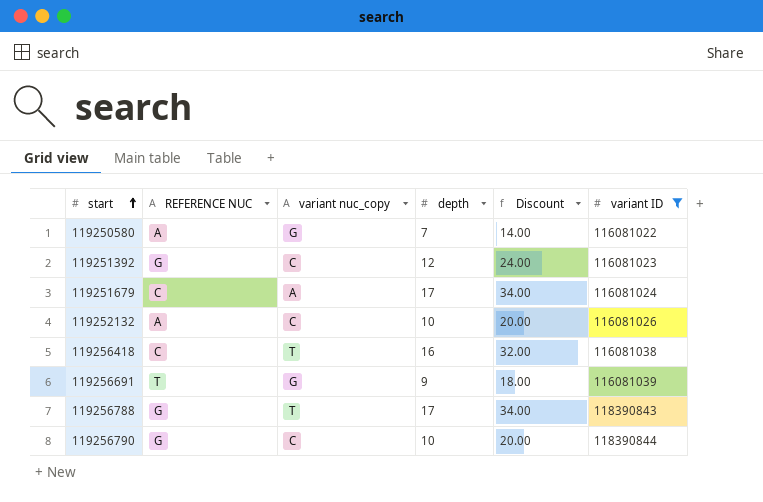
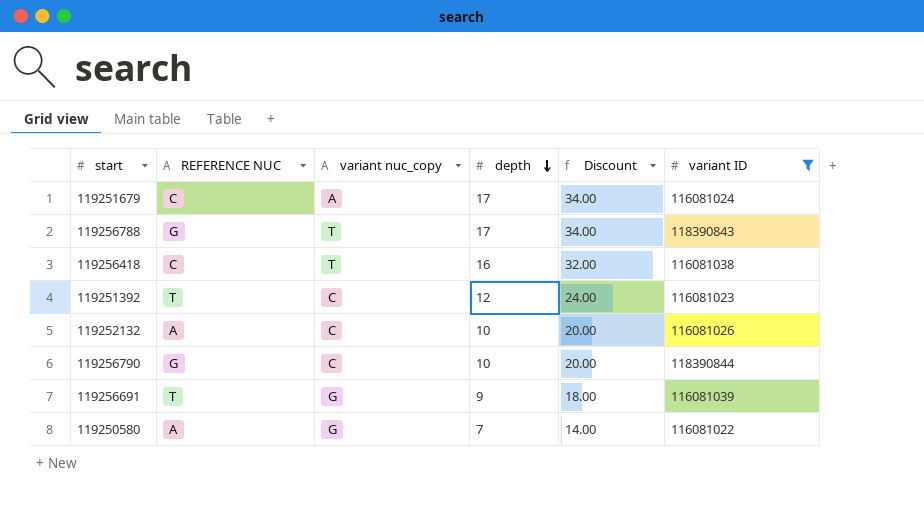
row order: start ascending -> depth descending
119251392 | REFERENCE NUC: G -> T

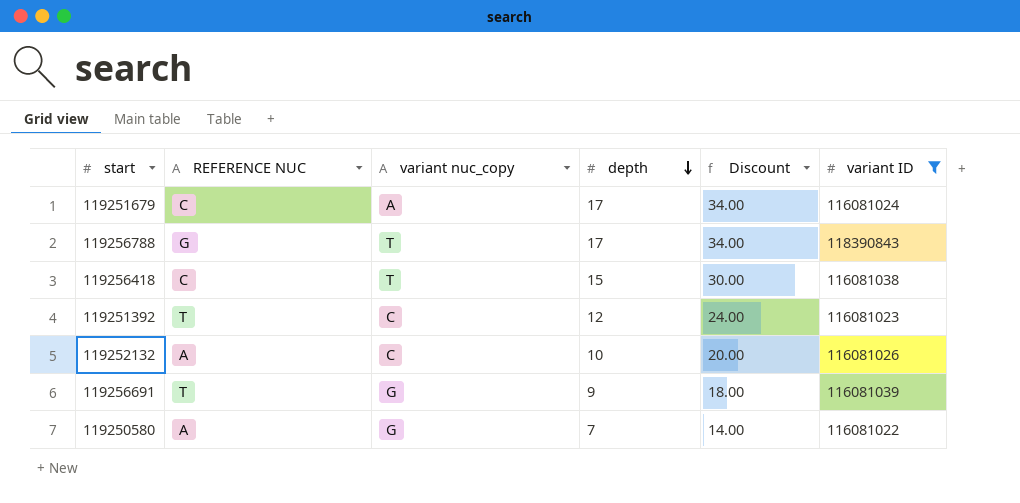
row 119256790: G | C | 10 | 20.00 | 118390844 -> none
119256418 | depth: 16 -> 15
119256418 | Discount: 32.00 -> 30.00

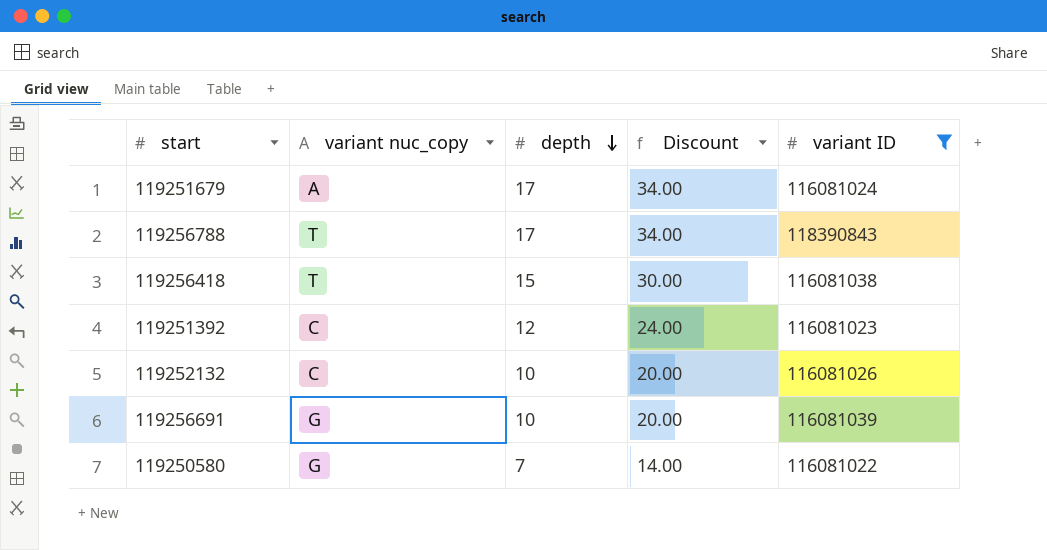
column REFERENCE NUC | position: 2 -> none
119256691 | depth: 9 -> 10
119256691 | Discount: 18.00 -> 20.00

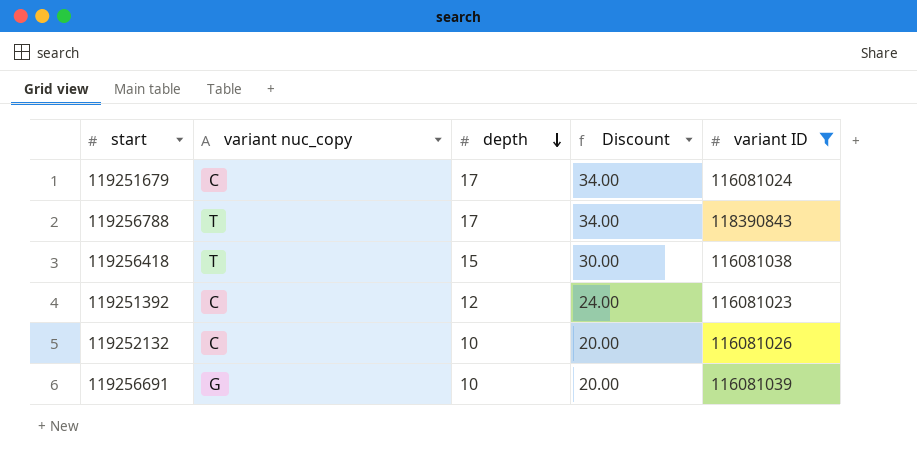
row 119250580: G | 7 | 14.00 | 116081022 -> none
119251679 | variant nuc_copy: A -> C

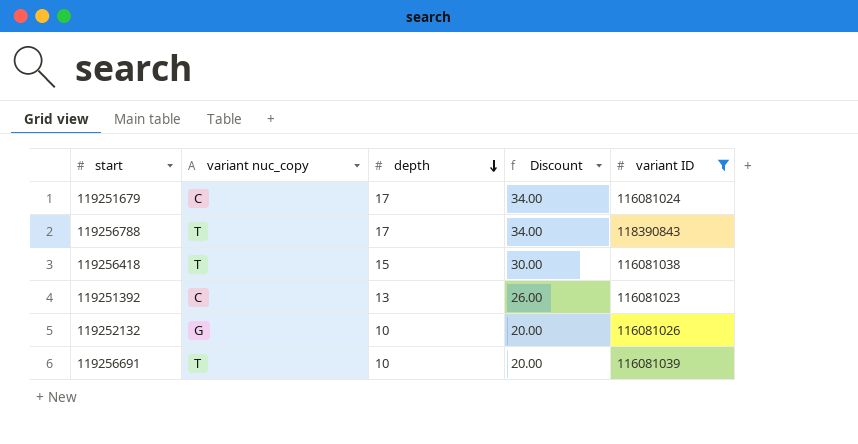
119251392 | depth: 12 -> 13
119251392 | Discount: 24.00 -> 26.00
119252132 | variant nuc_copy: C -> G
119256691 | variant nuc_copy: G -> T

